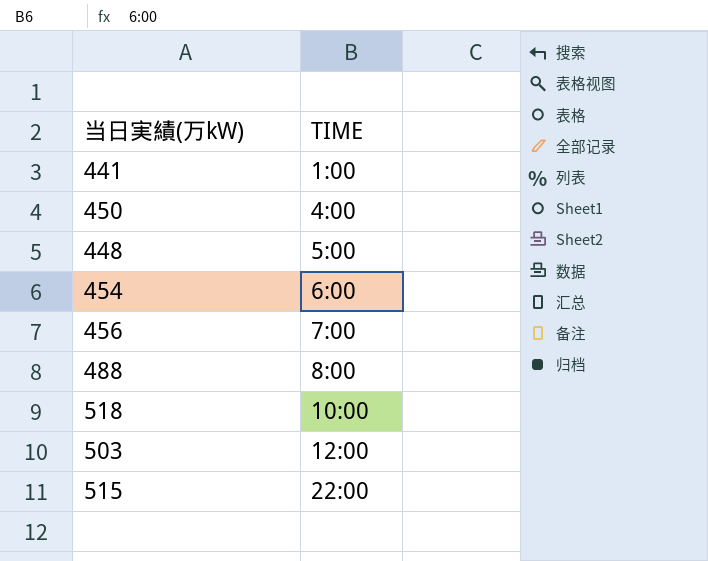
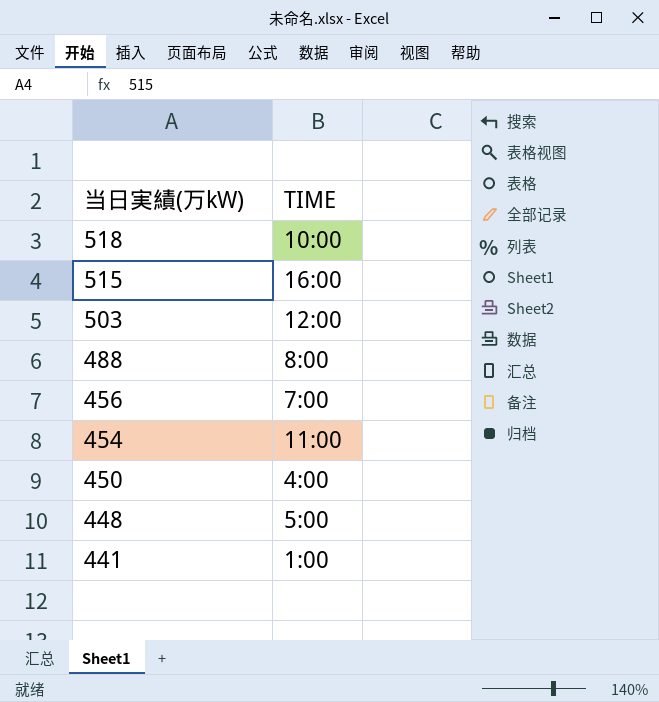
row order: TIME ascending -> 当日実績(万kW) descending
515 | TIME: 22:00 -> 16:00
454 | TIME: 6:00 -> 11:00

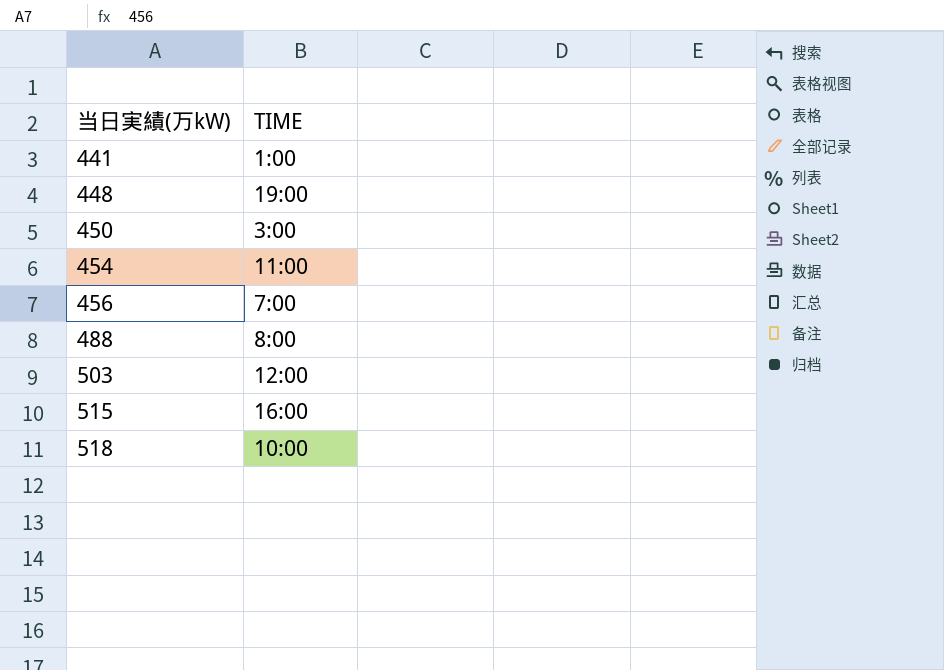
row order: 当日実績(万kW) descending -> 当日実績(万kW) ascending
448 | TIME: 5:00 -> 19:00
450 | TIME: 4:00 -> 3:00

